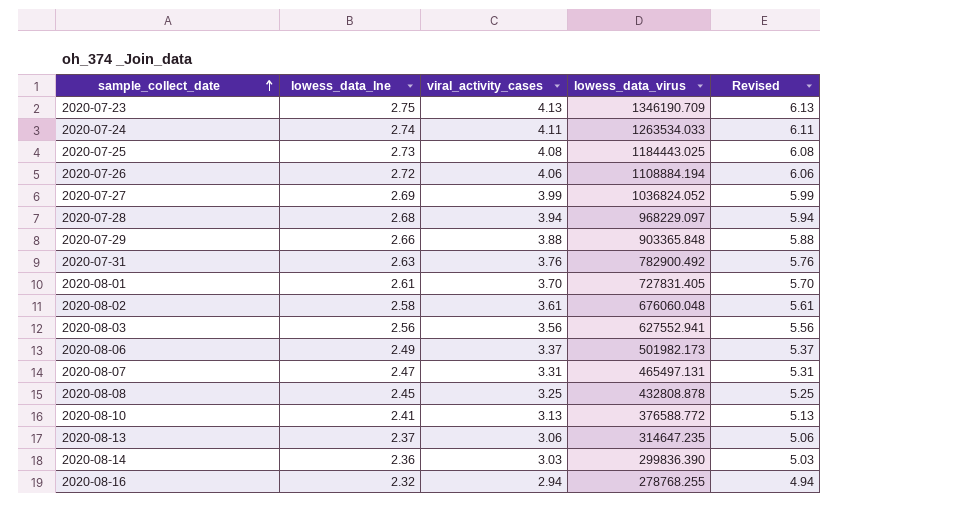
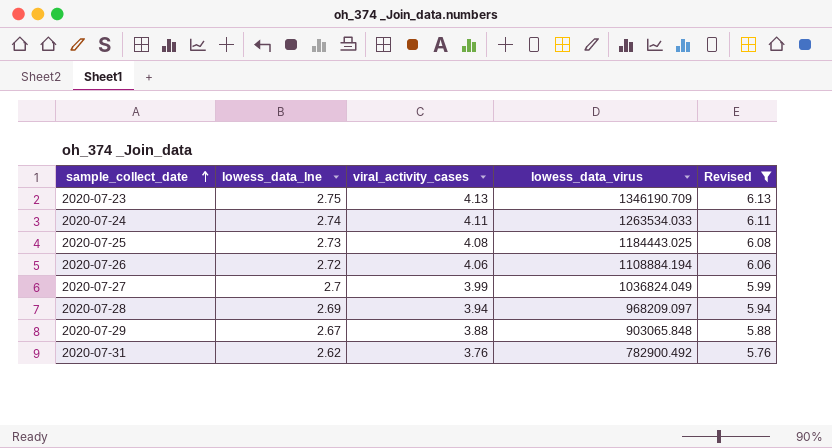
filter: none -> Revised >= 5.76
2020-07-27 | lowess_data_lne: 2.69 -> 2.7
2020-07-27 | lowess_data_virus: 1036824.052 -> 1036824.049
2020-07-28 | lowess_data_lne: 2.68 -> 2.69
2020-07-28 | lowess_data_virus: 968229.097 -> 968209.097
2020-07-29 | lowess_data_lne: 2.66 -> 2.67
2020-07-29 | lowess_data_virus: 903365.848 -> 903065.848
2020-07-31 | lowess_data_lne: 2.63 -> 2.62

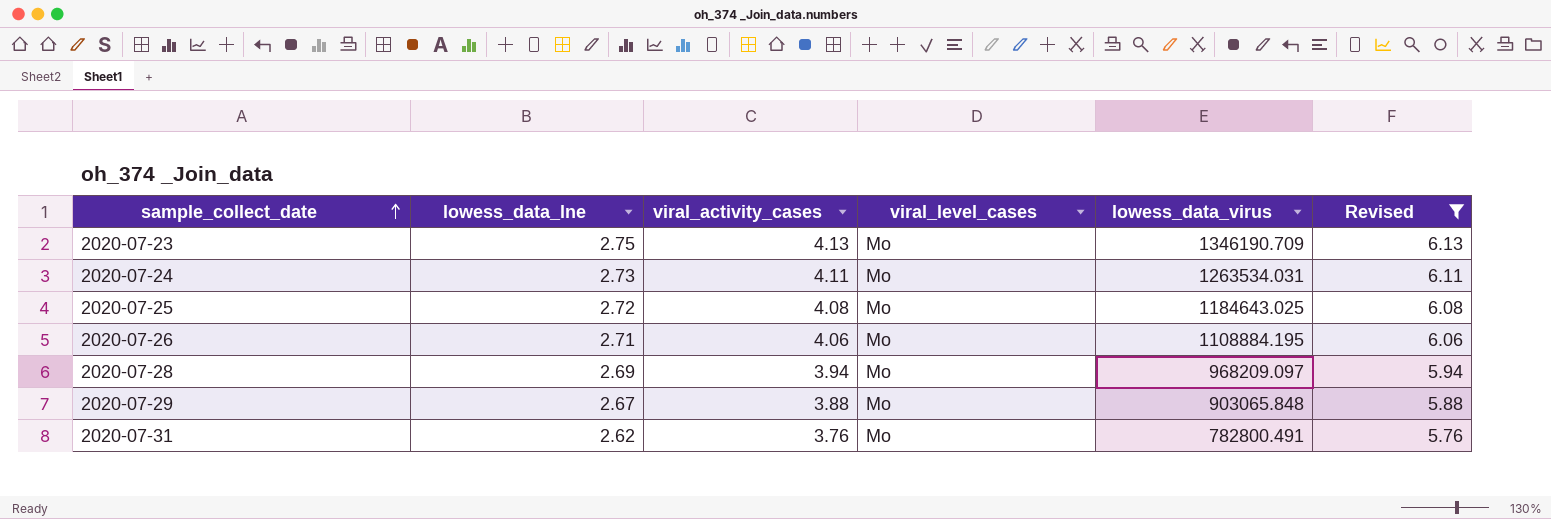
column viral_level_cases | position: none -> 4
row 2020-07-27: 2.7 | 3.99 | 1036824.049 | 5.99 -> none
2020-07-24 | lowess_data_lne: 2.74 -> 2.73
2020-07-24 | lowess_data_virus: 1263534.033 -> 1263534.031
2020-07-25 | lowess_data_lne: 2.73 -> 2.72
2020-07-25 | lowess_data_virus: 1184443.025 -> 1184643.025
2020-07-26 | lowess_data_lne: 2.72 -> 2.71
2020-07-26 | lowess_data_virus: 1108884.194 -> 1108884.195
2020-07-31 | lowess_data_virus: 782900.492 -> 782800.491

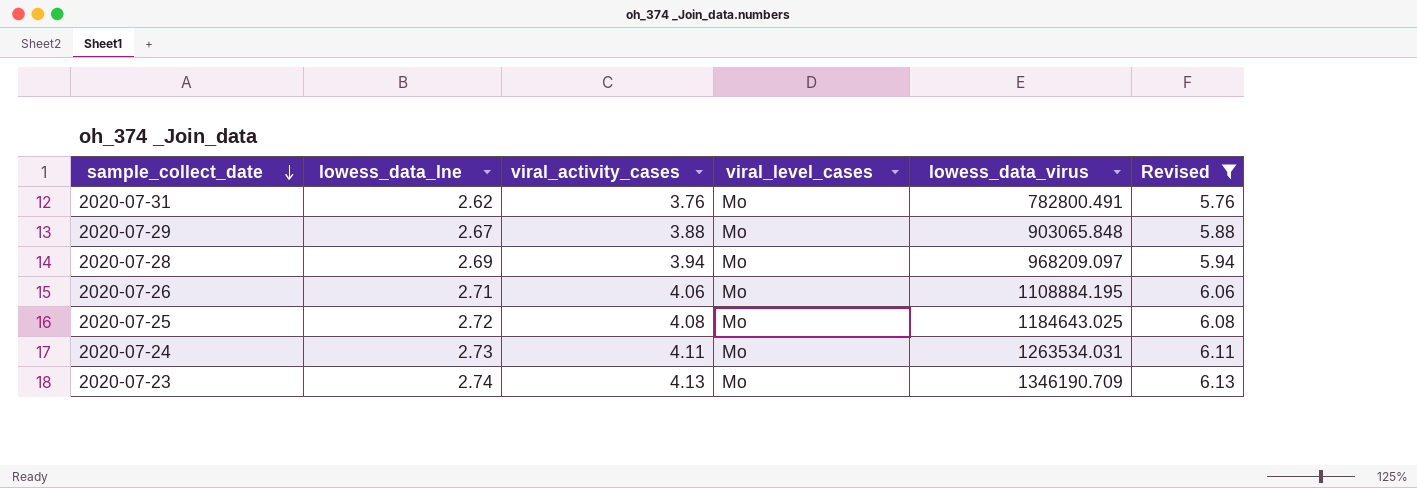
row order: sample_collect_date ascending -> sample_collect_date descending
2020-07-23 | lowess_data_lne: 2.75 -> 2.74

